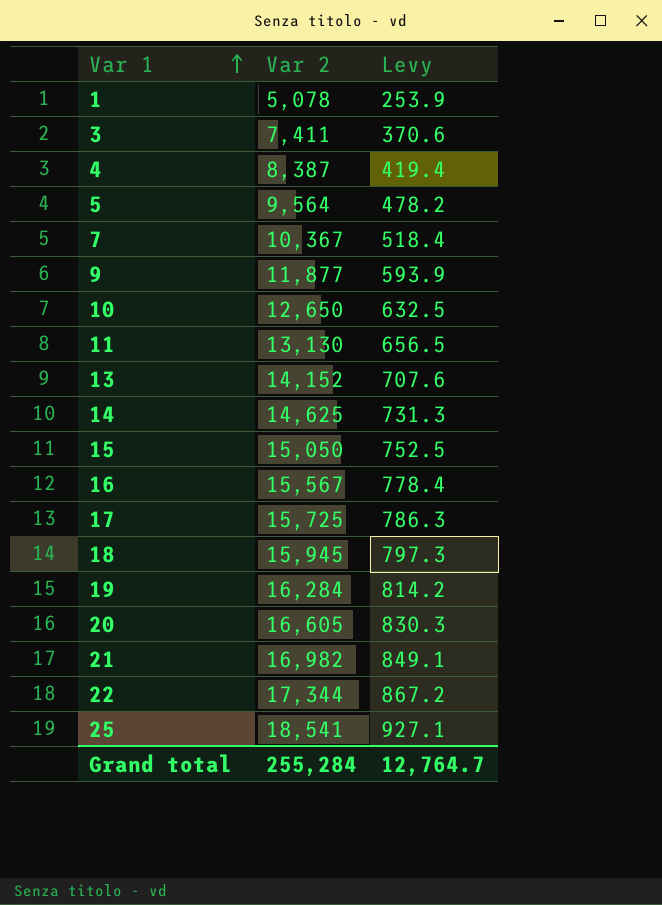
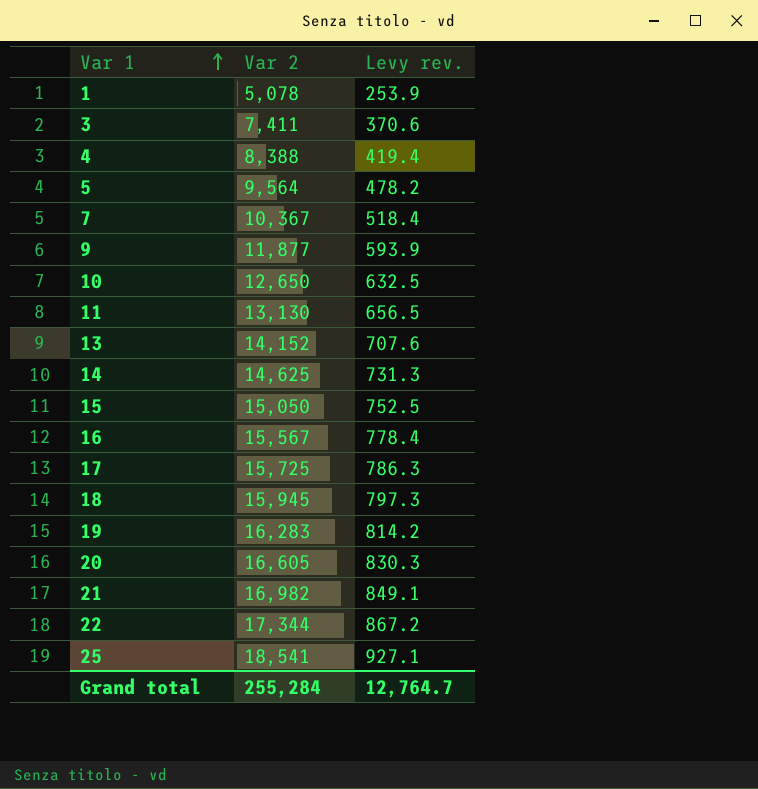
column name: Levy -> Levy rev.
4 | Var 2: 8,387 -> 8,388
19 | Var 2: 16,284 -> 16,283

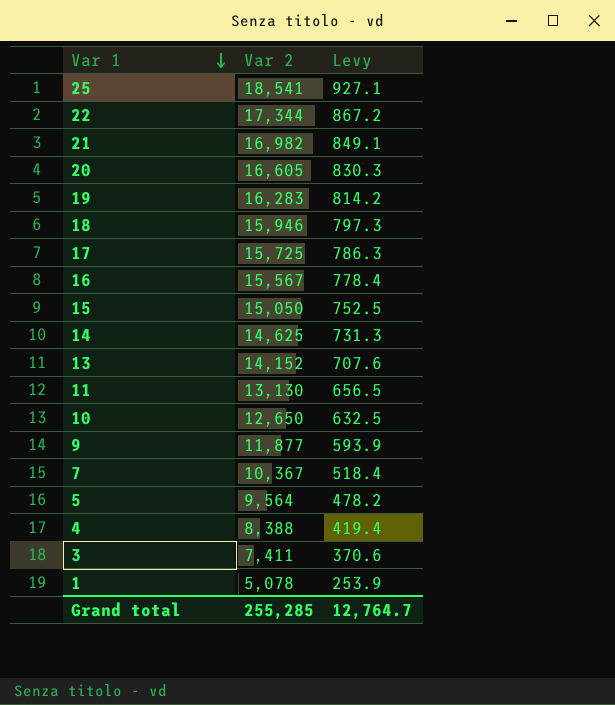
row order: Var 1 ascending -> Var 1 descending
column name: Levy rev. -> Levy
18 | Var 2: 15,945 -> 15,946
Grand total | Var 2: 255,284 -> 255,285

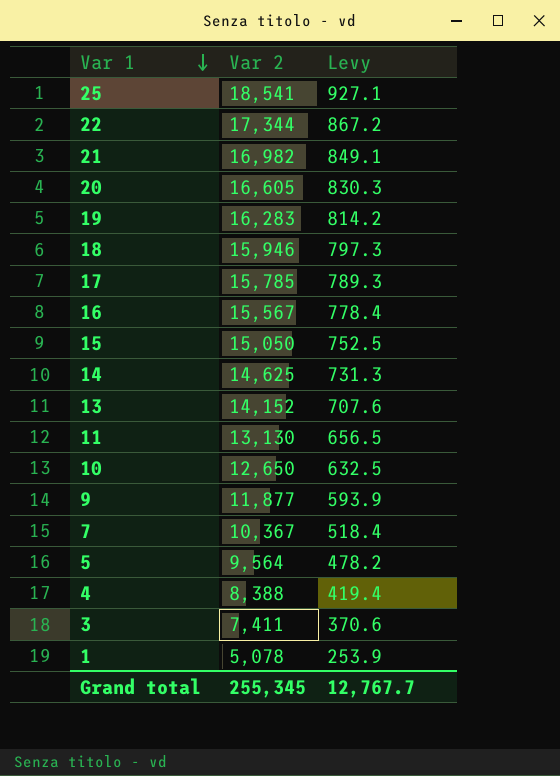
17 | Var 2: 15,725 -> 15,785
17 | Levy: 786.3 -> 789.3
Grand total | Var 2: 255,285 -> 255,345
Grand total | Levy: 12,764.7 -> 12,767.7

